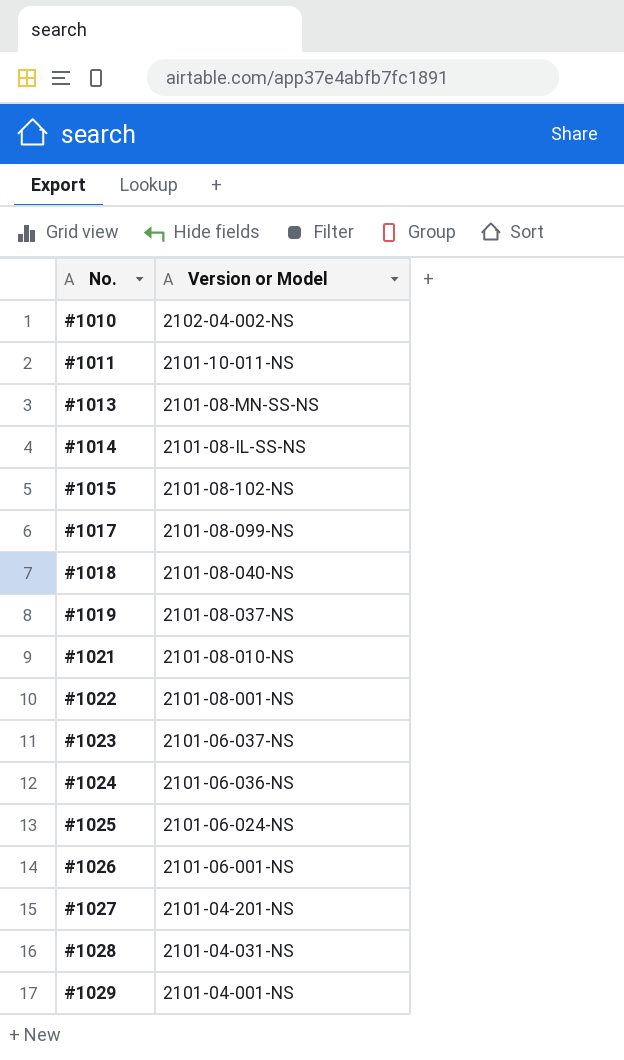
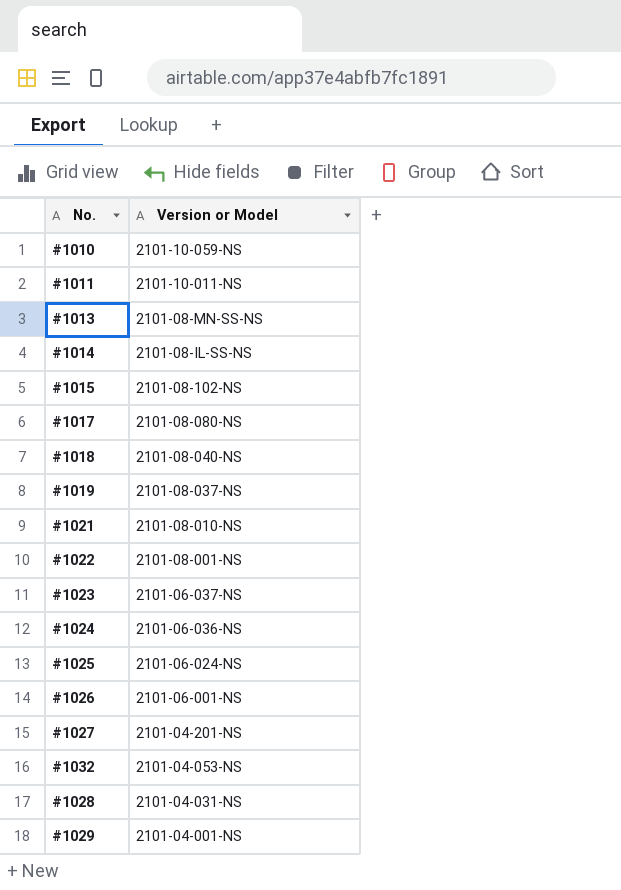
#1010 | Version or Model: 2102-04-002-NS -> 2101-10-059-NS
#1017 | Version or Model: 2101-08-099-NS -> 2101-08-080-NS
row #1032: none -> 2101-04-053-NS

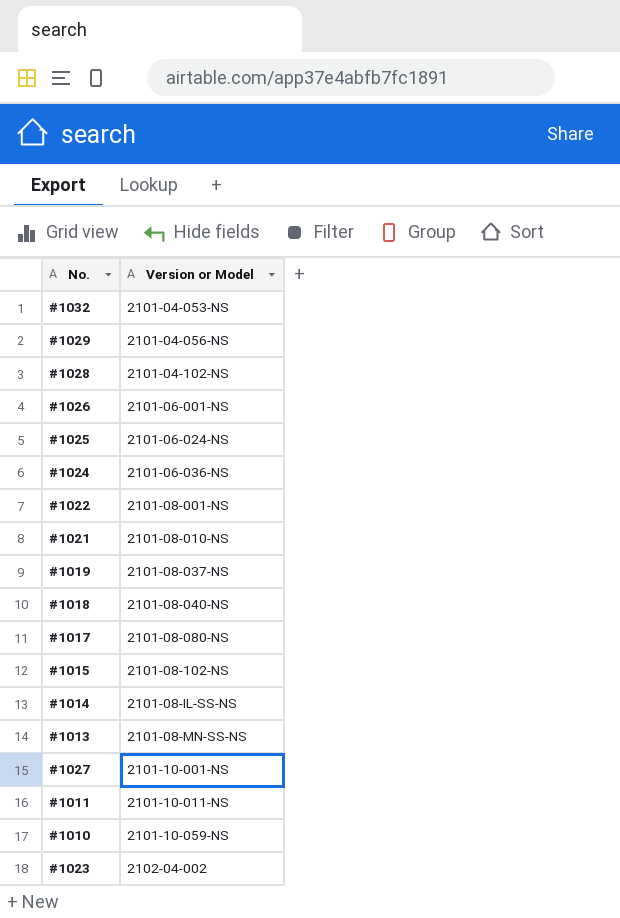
row order: Version or Model descending -> Version or Model ascending
#1029 | Version or Model: 2101-04-001-NS -> 2101-04-056-NS
#1028 | Version or Model: 2101-04-031-NS -> 2101-04-102-NS
#1027 | Version or Model: 2101-04-201-NS -> 2101-10-001-NS
#1023 | Version or Model: 2101-06-037-NS -> 2102-04-002

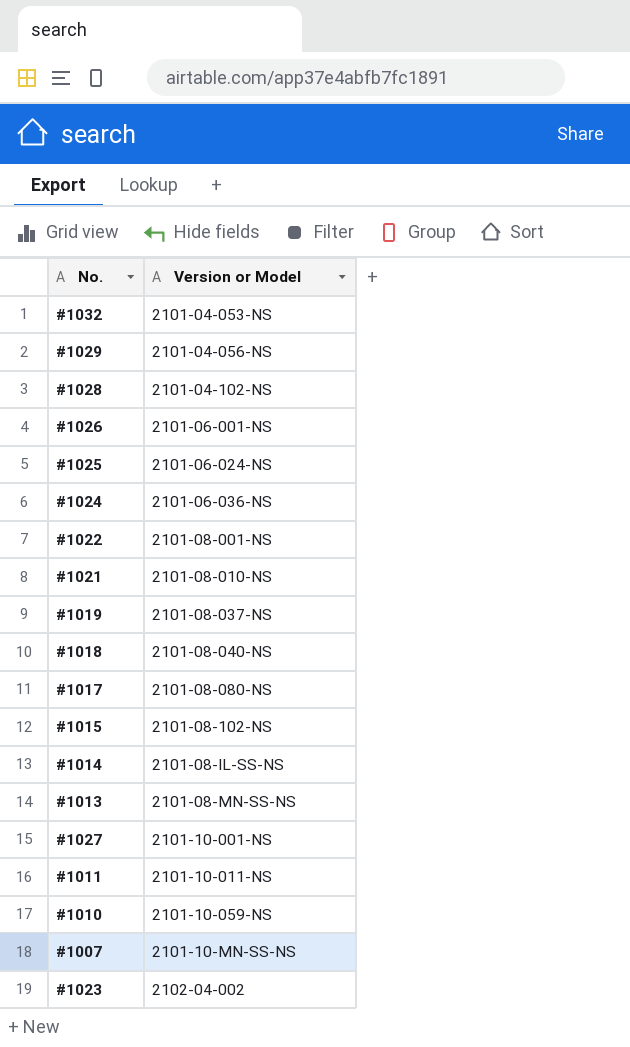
row #1007: none -> 2101-10-MN-SS-NS

